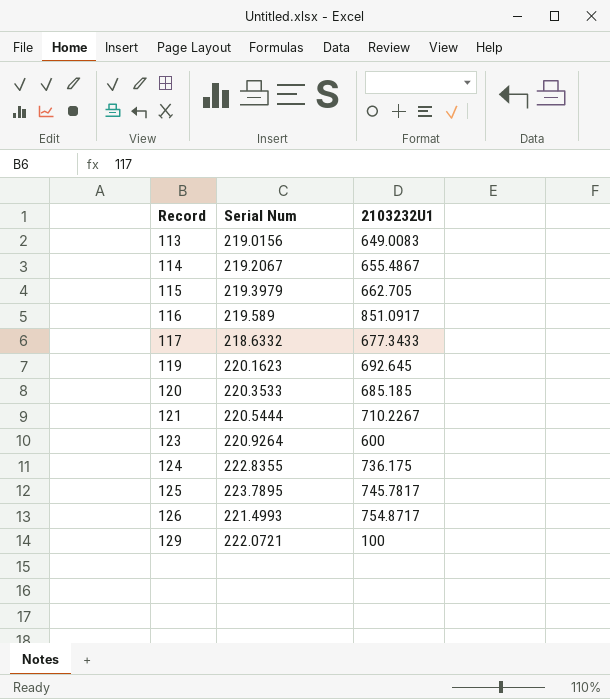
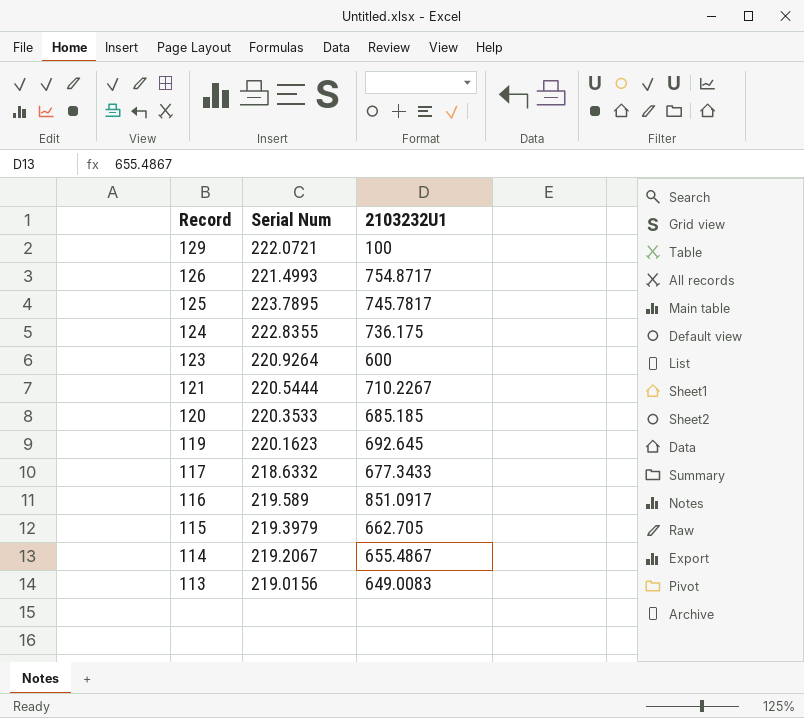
row order: Record ascending -> Record descending

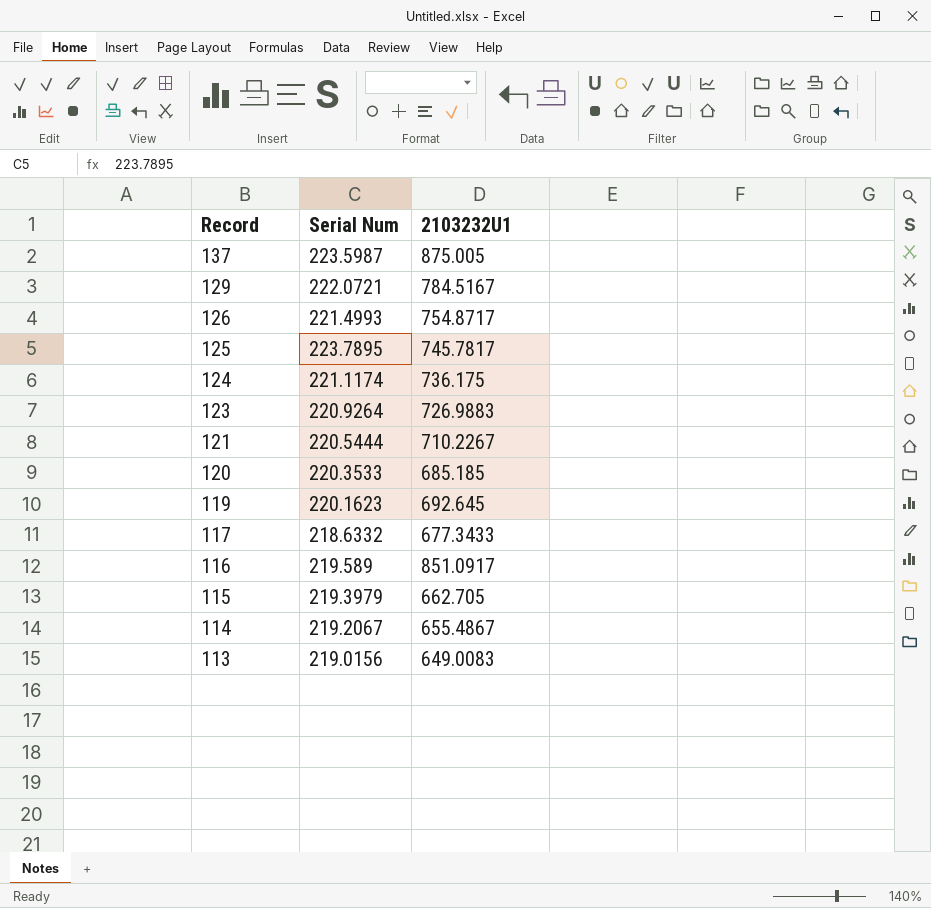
row 137: none -> 223.5987 | 875.005
129 | 2103232U1: 100 -> 784.5167
124 | Serial Num: 222.8355 -> 221.1174
123 | 2103232U1: 600 -> 726.9883

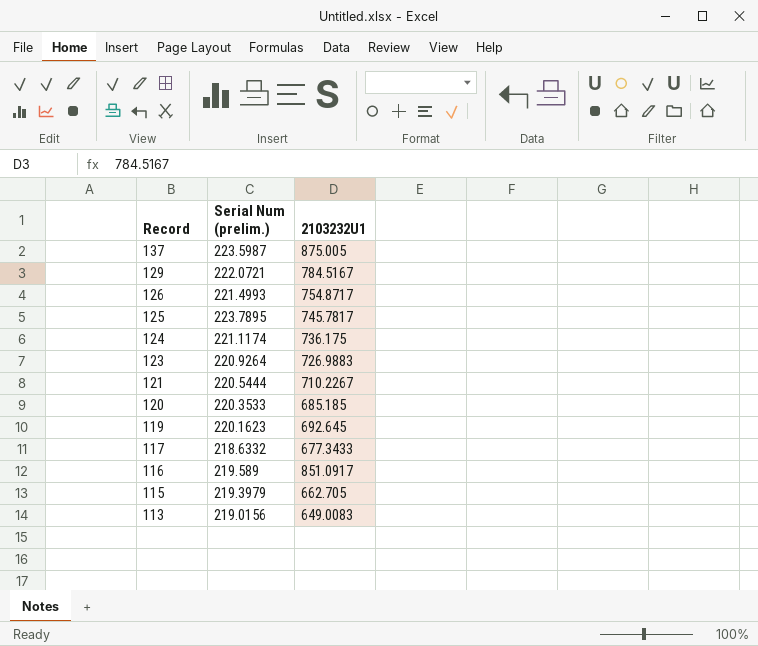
column name: Serial Num -> Serial Num (prelim.)
row 114: 219.2067 | 655.4867 -> none

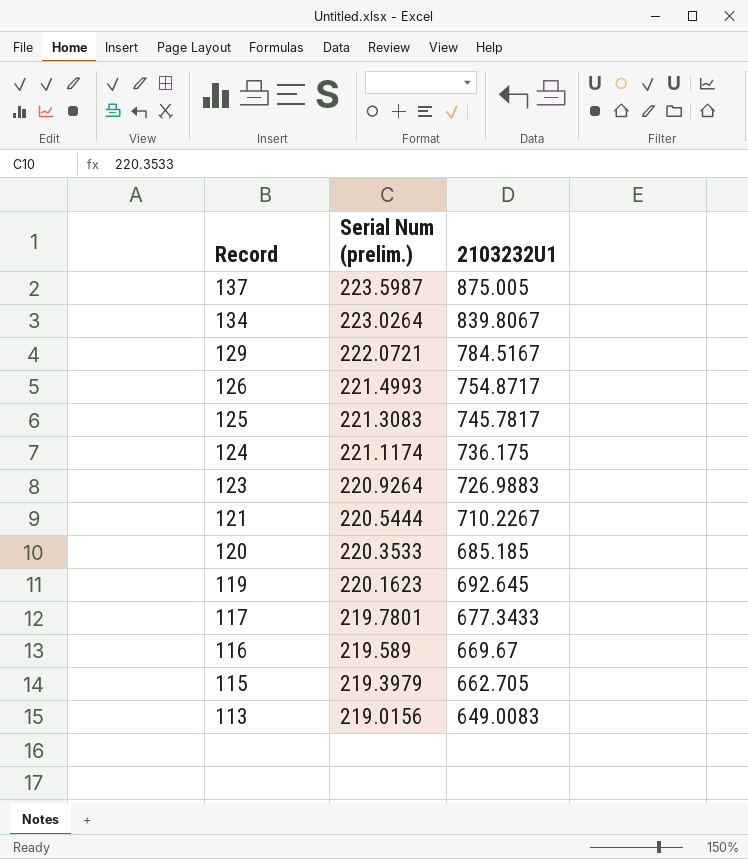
row 134: none -> 223.0264 | 839.8067
125 | Serial Num (prelim.): 223.7895 -> 221.3083
117 | Serial Num (prelim.): 218.6332 -> 219.7801
116 | 2103232U1: 851.0917 -> 669.67

